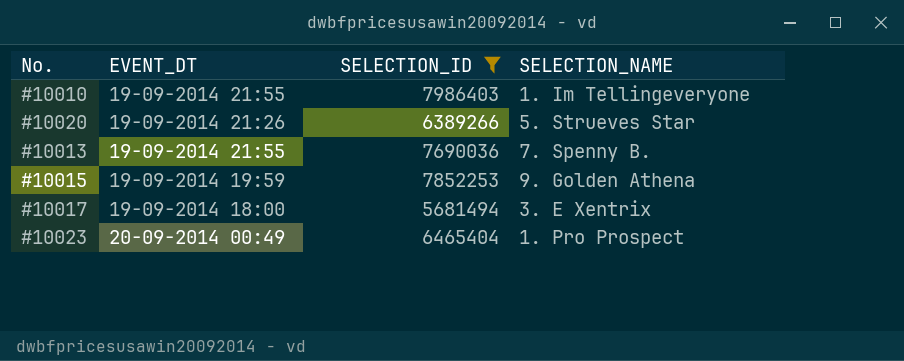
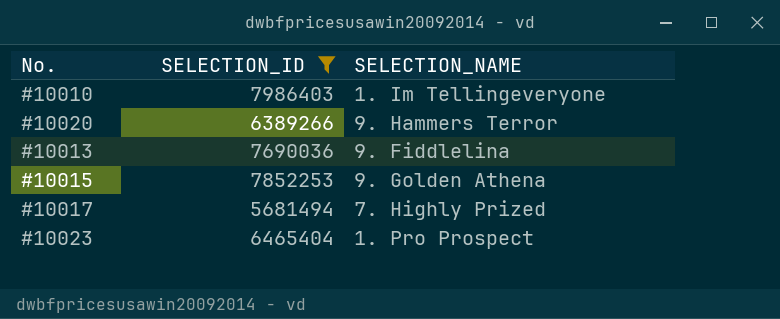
column EVENT_DT | position: 2 -> none
#10020 | SELECTION_NAME: 5. Strueves Star -> 9. Hammers Terror
#10013 | SELECTION_NAME: 7. Spenny B. -> 9. Fiddlelina
#10017 | SELECTION_NAME: 3. E Xentrix -> 7. Highly Prized

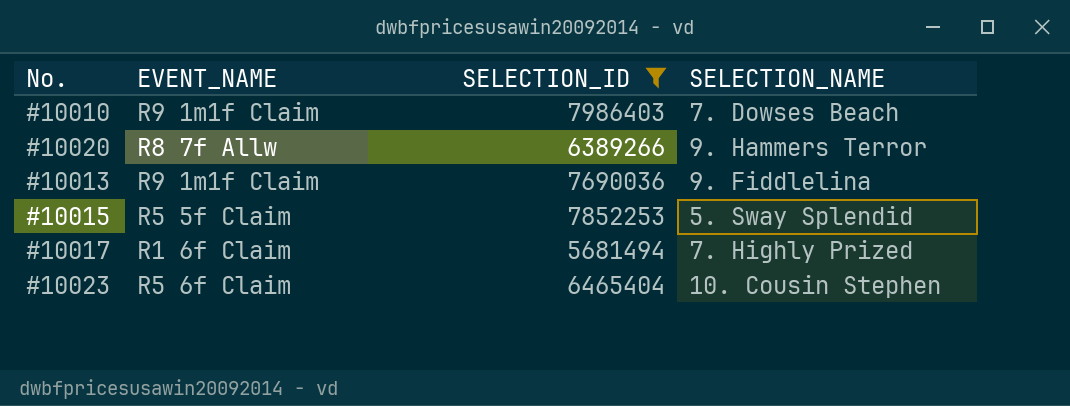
column EVENT_NAME | position: none -> 2
#10010 | SELECTION_NAME: 1. Im Tellingeveryone -> 7. Dowses Beach
#10015 | SELECTION_NAME: 9. Golden Athena -> 5. Sway Splendid
#10023 | SELECTION_NAME: 1. Pro Prospect -> 10. Cousin Stephen

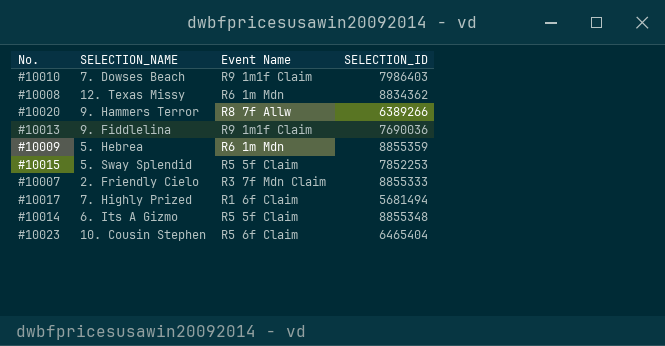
filter: SELECTION_ID <= 7986403 -> none
column SELECTION_NAME | position: 4 -> 2
column name: EVENT_NAME -> Event Name

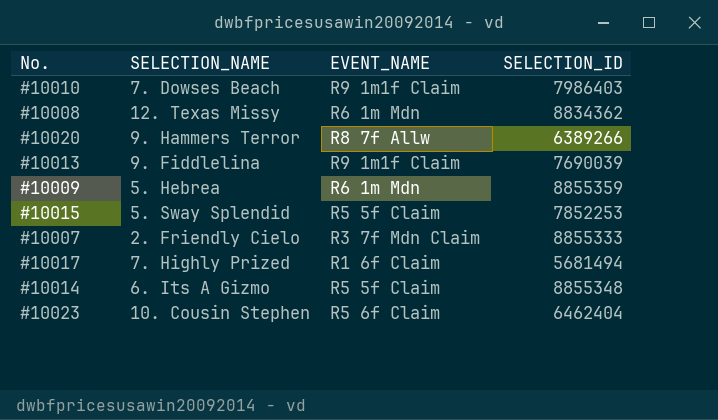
column name: Event Name -> EVENT_NAME
#10013 | SELECTION_ID: 7690036 -> 7690039
#10023 | SELECTION_ID: 6465404 -> 6462404

